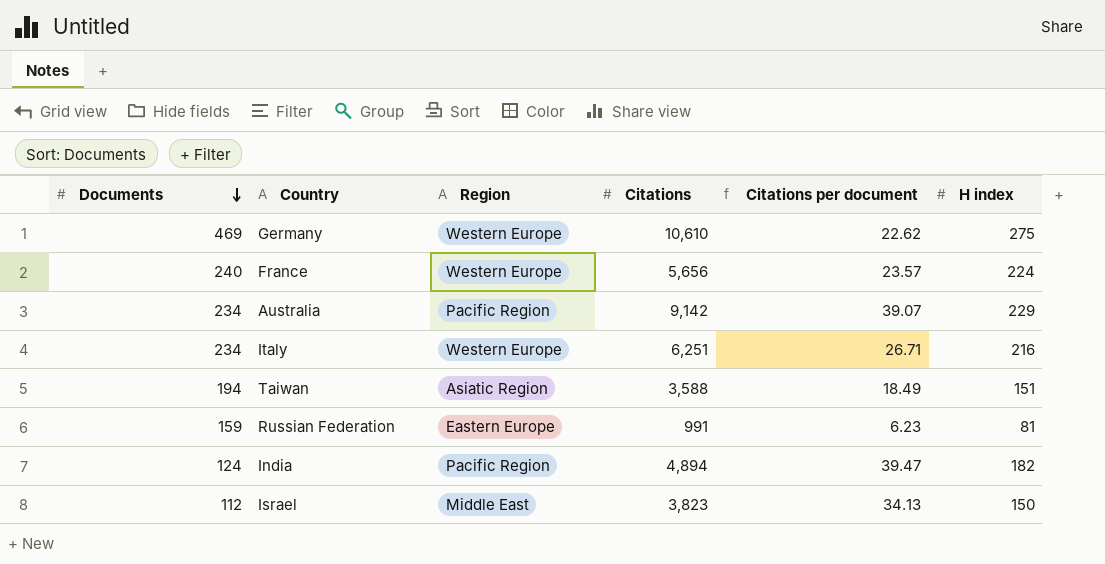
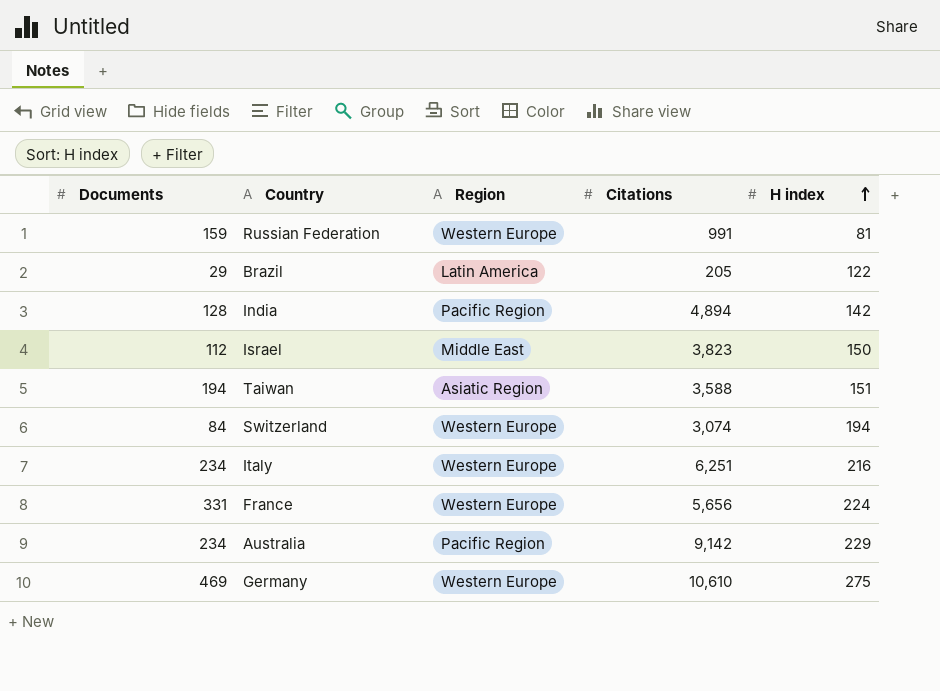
row order: Documents descending -> H index ascending
column Citations per document | formula: [Citations] / [Documents] -> none
Russian Federation | Region: Eastern Europe -> Western Europe
row Brazil: none -> 29 | Latin America | 205 | 122
India | Documents: 124 -> 128
India | H index: 182 -> 142
row Switzerland: none -> 84 | Western Europe | 3,074 | 194
France | Documents: 240 -> 331

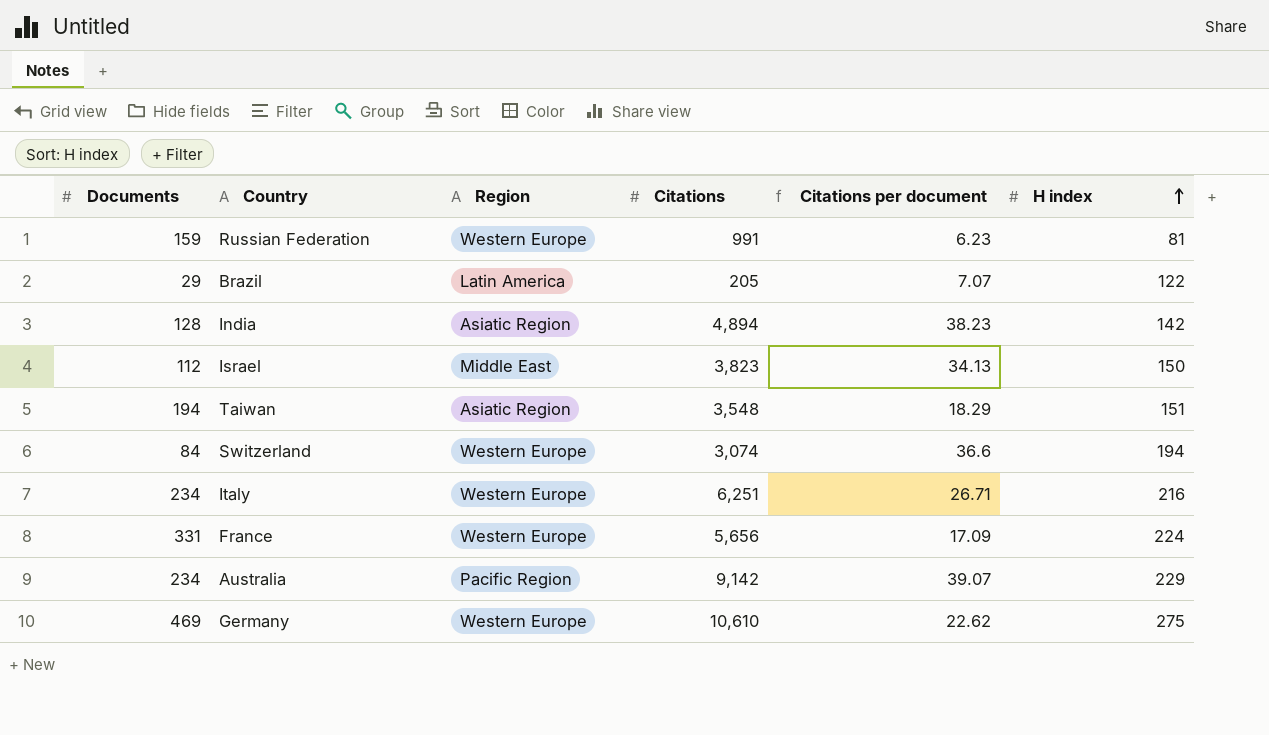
column Citations per document | formula: none -> [Citations] / [Documents]
India | Region: Pacific Region -> Asiatic Region
Taiwan | Citations: 3,588 -> 3,548

